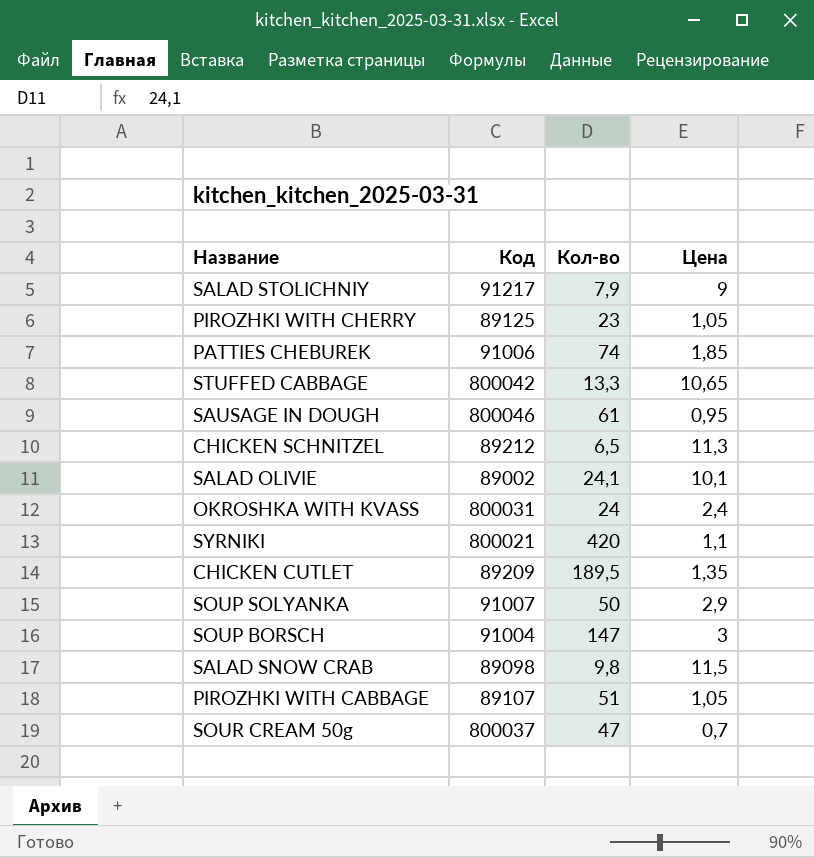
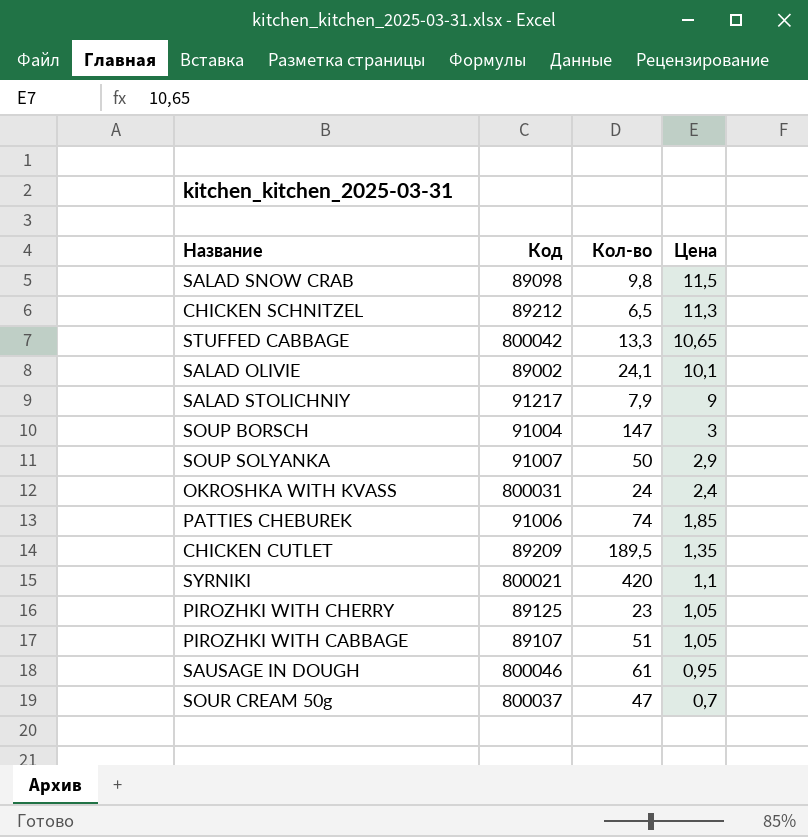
row order: none -> Цена descending

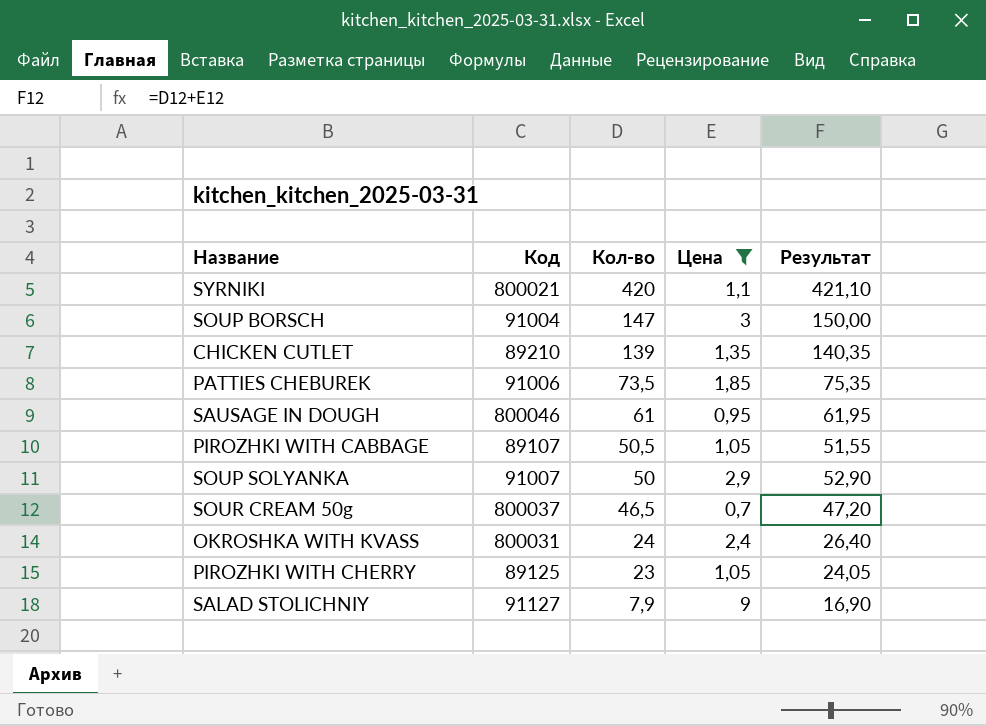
filter: none -> Цена <= 9
row order: Цена descending -> Кол-во descending
column Результат | formula: none -> [Кол-во] + [Цена]
CHICKEN CUTLET | Код: 89209 -> 89210
CHICKEN CUTLET | Кол-во: 189,5 -> 139
PATTIES CHEBUREK | Кол-во: 74 -> 73,5
PIROZHKI WITH CABBAGE | Кол-во: 51 -> 50,5
SOUR CREAM 50g | Кол-во: 47 -> 46,5
SALAD STOLICHNIY | Код: 91217 -> 91127

